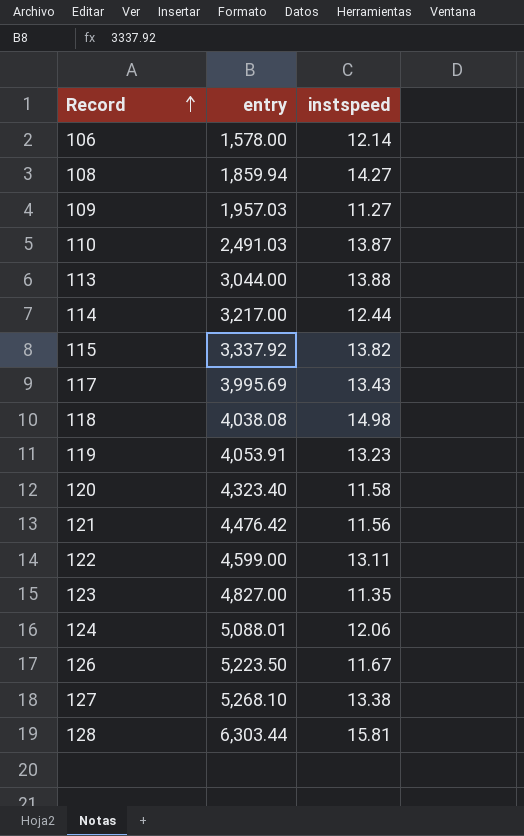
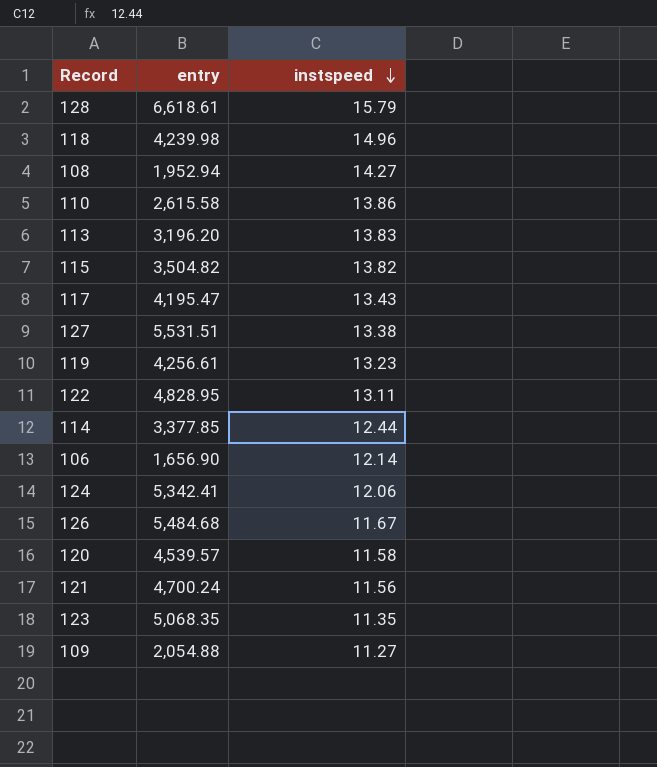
row order: Record ascending -> instspeed descending
128 | entry: 6,303.44 -> 6,618.61
128 | instspeed: 15.81 -> 15.79
118 | entry: 4,038.08 -> 4,239.98
118 | instspeed: 14.98 -> 14.96
108 | entry: 1,859.94 -> 1,952.94
110 | entry: 2,491.03 -> 2,615.58
110 | instspeed: 13.87 -> 13.86
113 | entry: 3,044.00 -> 3,196.20
113 | instspeed: 13.88 -> 13.83
115 | entry: 3,337.92 -> 3,504.82
117 | entry: 3,995.69 -> 4,195.47
127 | entry: 5,268.10 -> 5,531.51
119 | entry: 4,053.91 -> 4,256.61
122 | entry: 4,599.00 -> 4,828.95
114 | entry: 3,217.00 -> 3,377.85
106 | entry: 1,578.00 -> 1,656.90
124 | entry: 5,088.01 -> 5,342.41
126 | entry: 5,223.50 -> 5,484.68
120 | entry: 4,323.40 -> 4,539.57
121 | entry: 4,476.42 -> 4,700.24
123 | entry: 4,827.00 -> 5,068.35
109 | entry: 1,957.03 -> 2,054.88

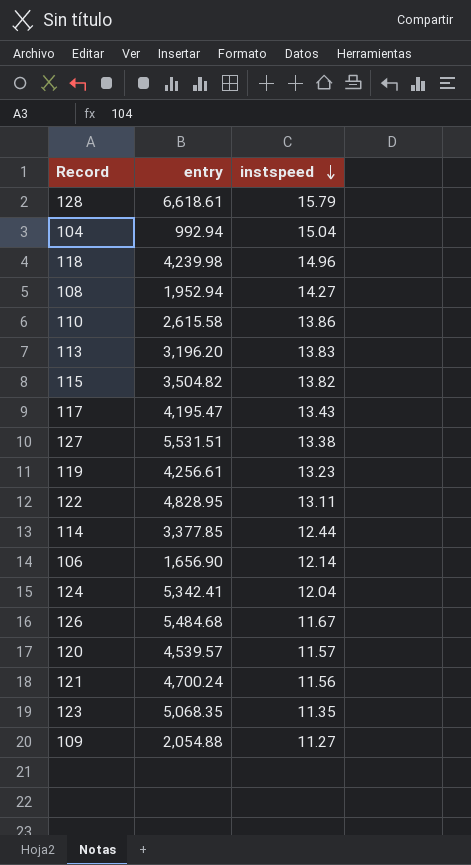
row 104: none -> 992.94 | 15.04
124 | instspeed: 12.06 -> 12.04
120 | instspeed: 11.58 -> 11.57

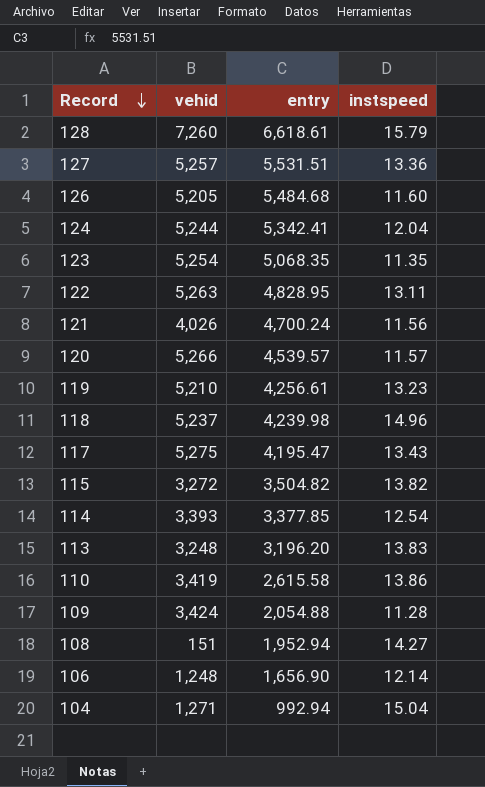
row order: instspeed descending -> Record descending
column vehid | position: none -> 2
127 | instspeed: 13.38 -> 13.36
126 | instspeed: 11.67 -> 11.60
114 | instspeed: 12.44 -> 12.54
109 | instspeed: 11.27 -> 11.28

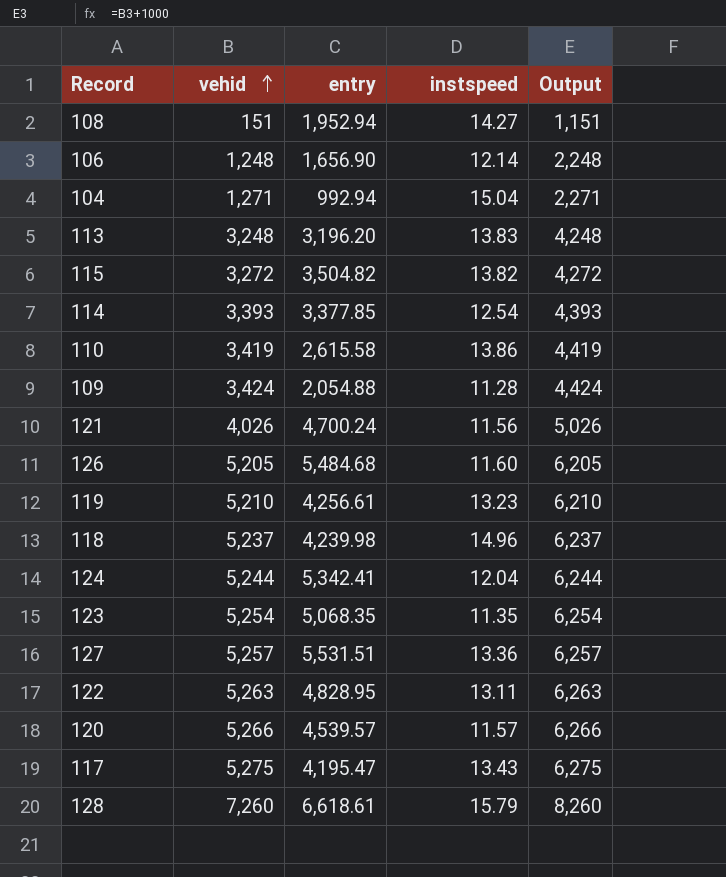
row order: Record descending -> vehid ascending
column Output | formula: none -> [vehid] + 1000

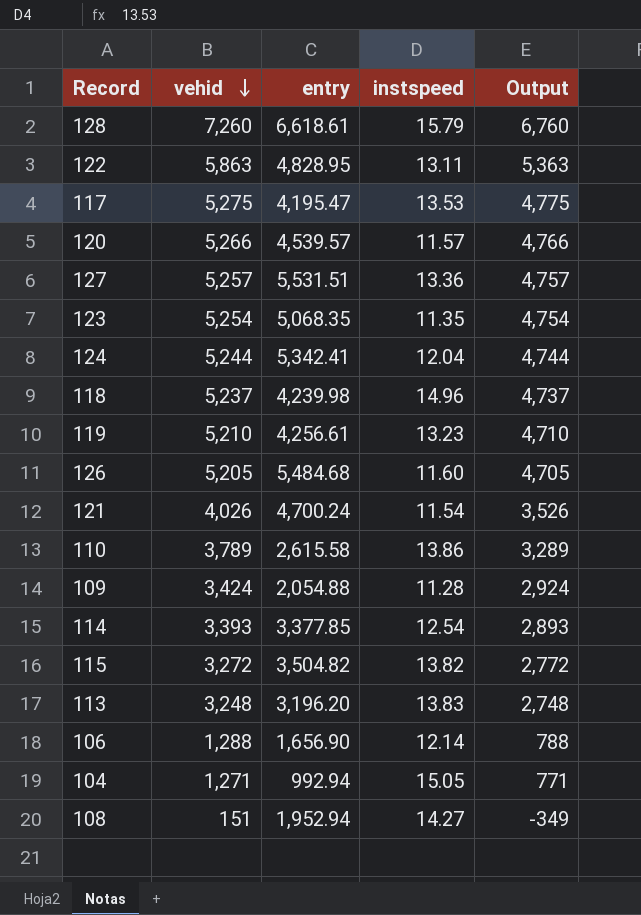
row order: vehid ascending -> vehid descending
column Output | formula: [vehid] + 1000 -> [vehid] - 500
122 | vehid: 5,263 -> 5,863
117 | instspeed: 13.43 -> 13.53
121 | instspeed: 11.56 -> 11.54
110 | vehid: 3,419 -> 3,789
106 | vehid: 1,248 -> 1,288
104 | instspeed: 15.04 -> 15.05

